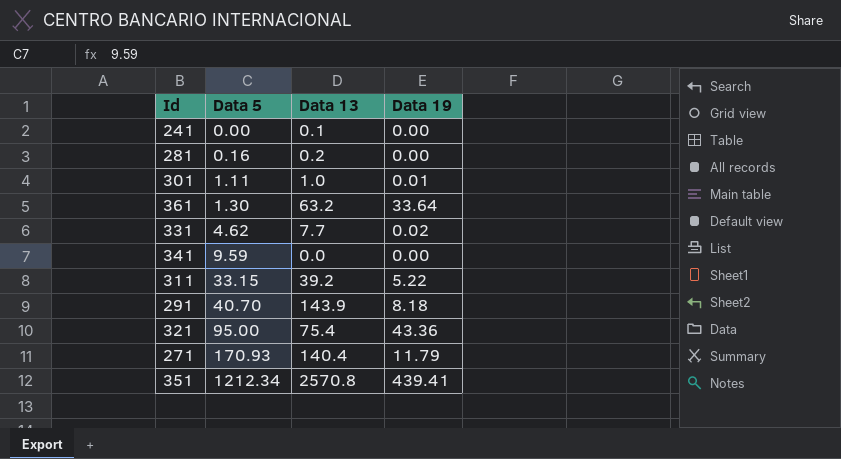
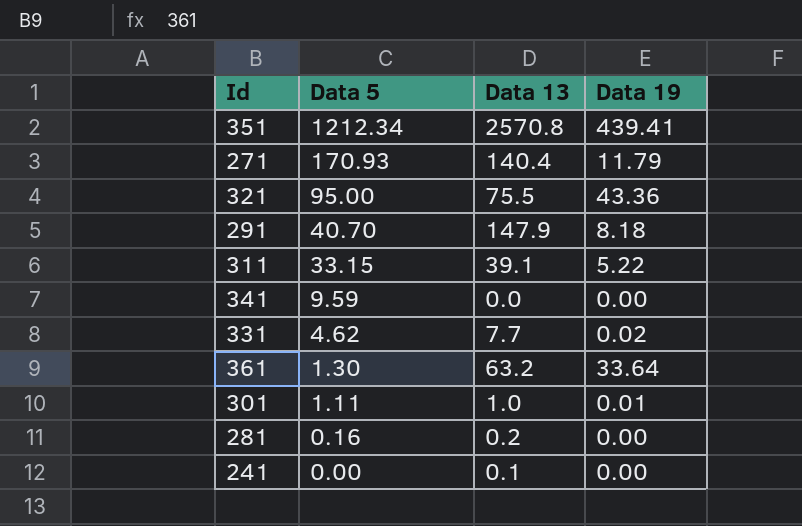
row order: Data 5 ascending -> Data 5 descending
321 | Data 13: 75.4 -> 75.5
291 | Data 13: 143.9 -> 147.9
311 | Data 13: 39.2 -> 39.1

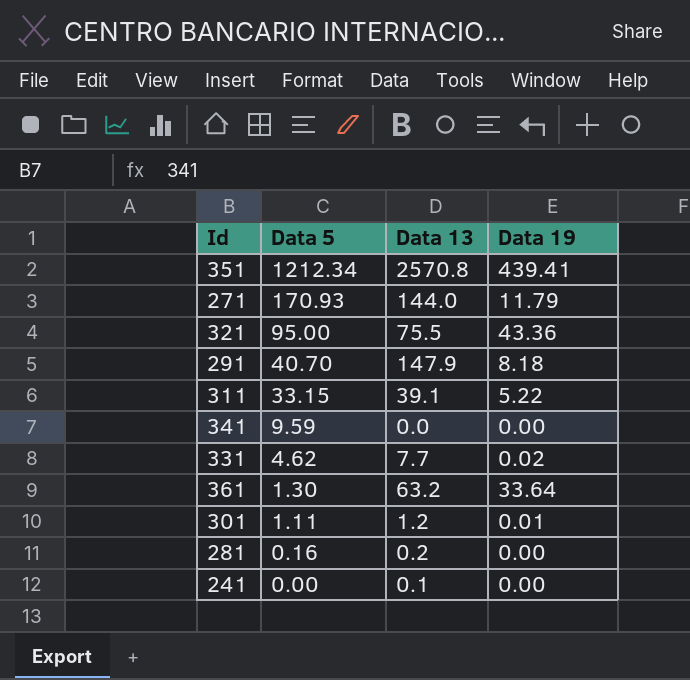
271 | Data 13: 140.4 -> 144.0
301 | Data 13: 1.0 -> 1.2

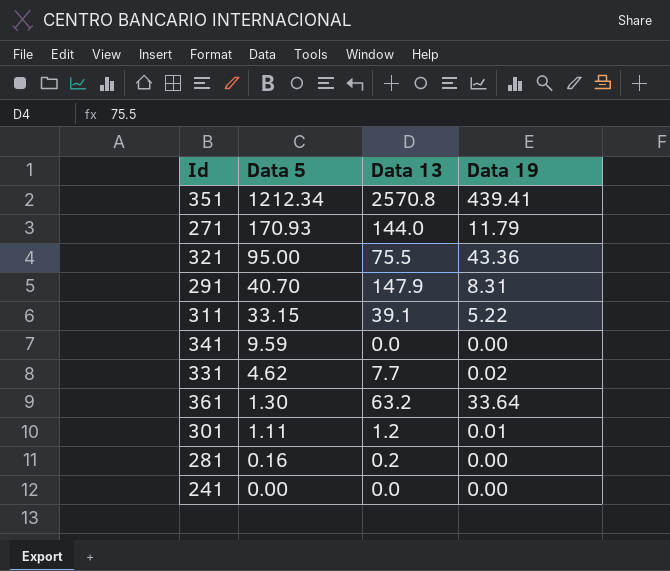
291 | Data 19: 8.18 -> 8.31
241 | Data 13: 0.1 -> 0.0

